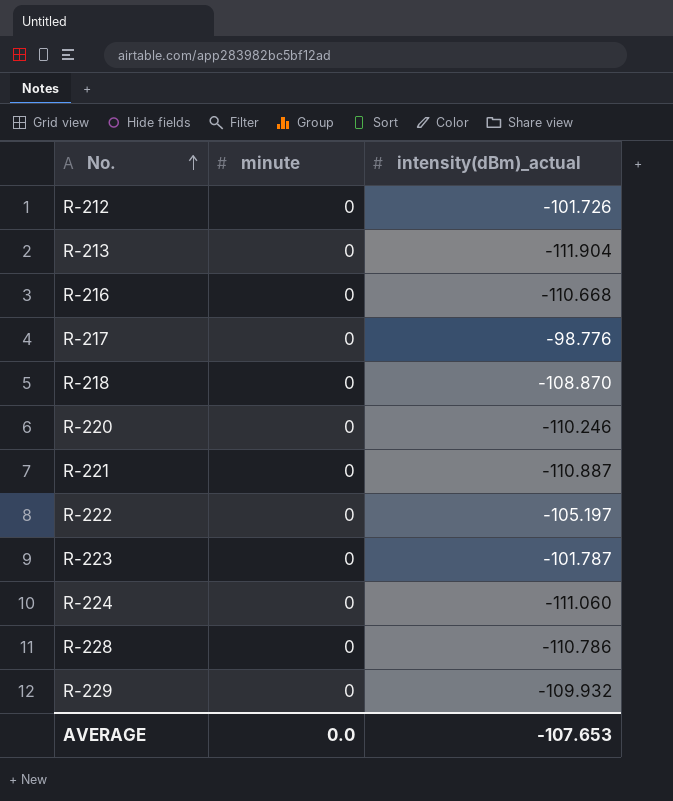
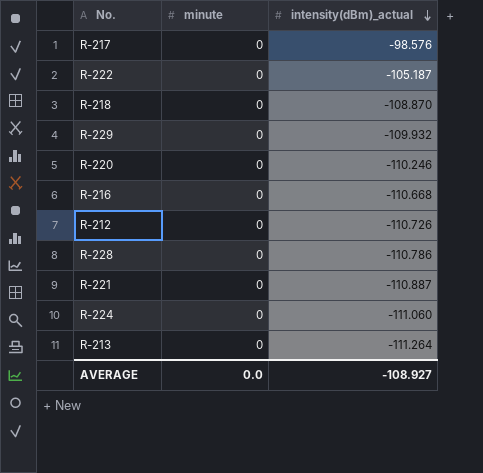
row order: No. ascending -> intensity(dBm)_actual descending
row R-223: 0 | -101.787 -> none
R-217 | intensity(dBm)_actual: -98.776 -> -98.576
R-222 | intensity(dBm)_actual: -105.197 -> -105.187
R-212 | intensity(dBm)_actual: -101.726 -> -110.726
R-213 | intensity(dBm)_actual: -111.904 -> -111.264
AVERAGE | intensity(dBm)_actual: -107.653 -> -108.927

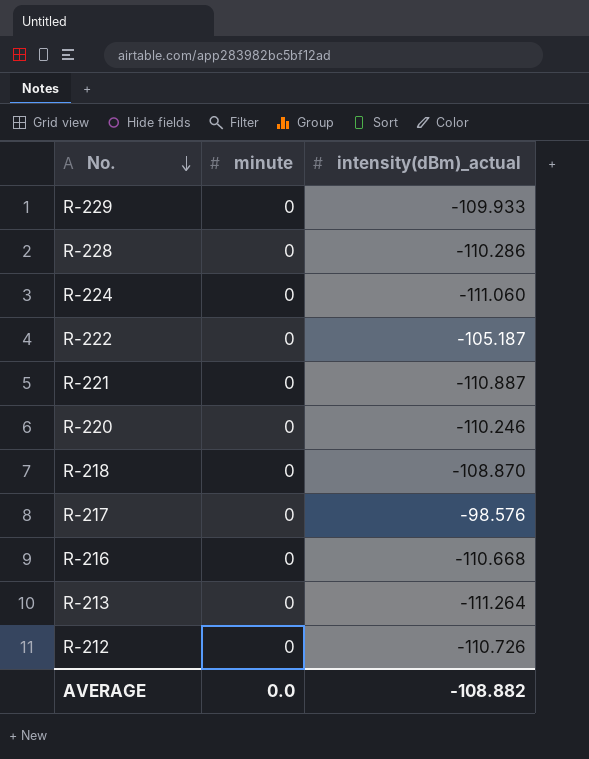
row order: intensity(dBm)_actual descending -> No. descending
R-229 | intensity(dBm)_actual: -109.932 -> -109.933
R-228 | intensity(dBm)_actual: -110.786 -> -110.286
AVERAGE | intensity(dBm)_actual: -108.927 -> -108.882

